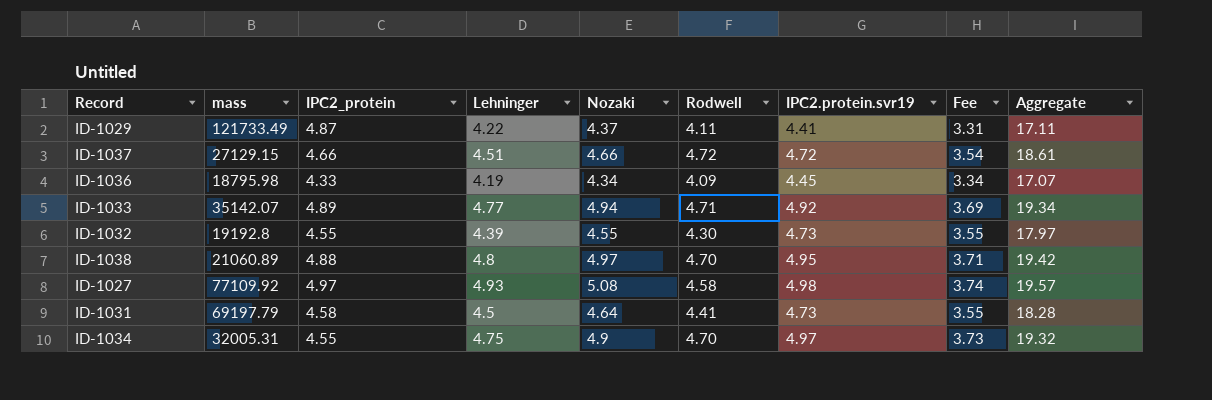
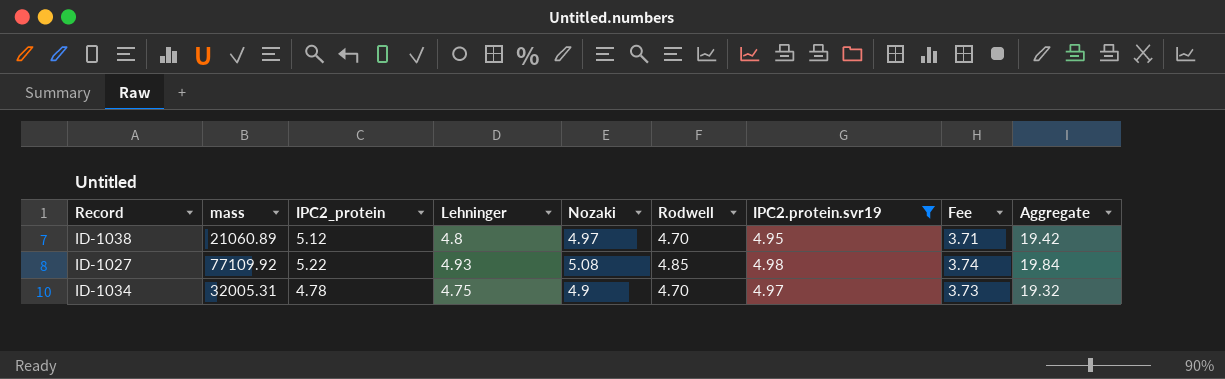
filter: none -> IPC2.protein.svr19 >= 4.95
ID-1038 | IPC2_protein: 4.88 -> 5.12
ID-1027 | IPC2_protein: 4.97 -> 5.22
ID-1027 | Rodwell: 4.58 -> 4.85
ID-1027 | Aggregate: 19.57 -> 19.84
ID-1034 | IPC2_protein: 4.55 -> 4.78

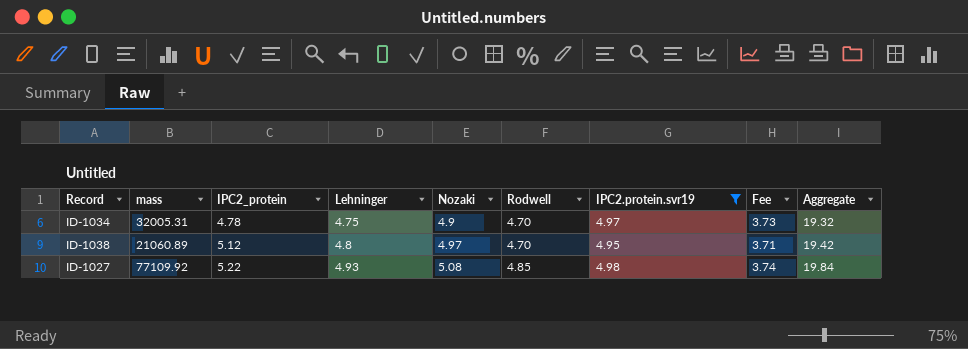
row order: none -> IPC2_protein ascending

